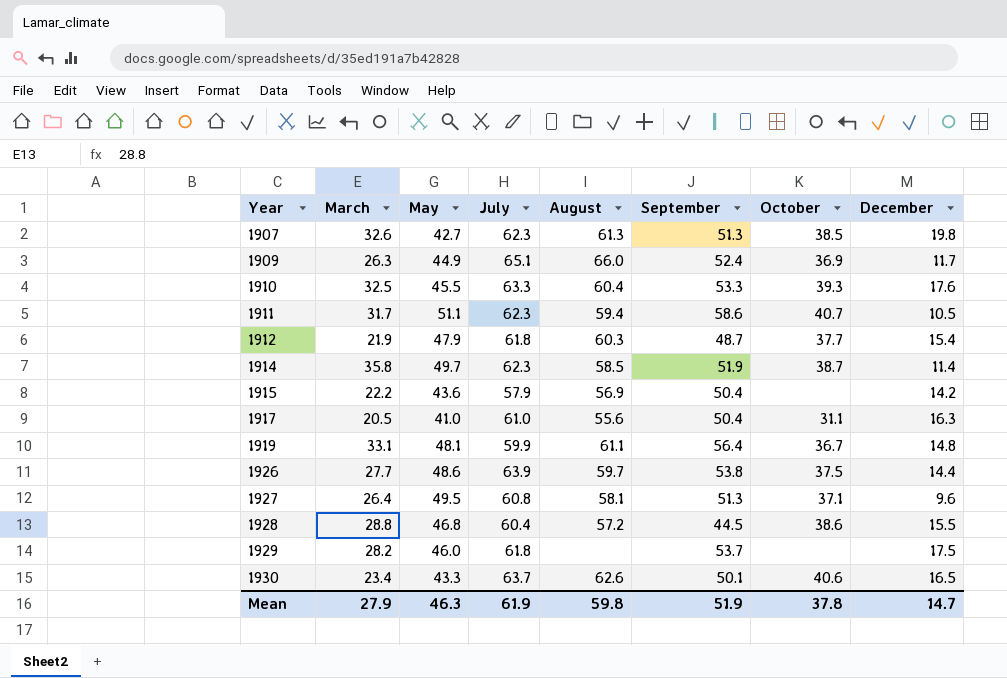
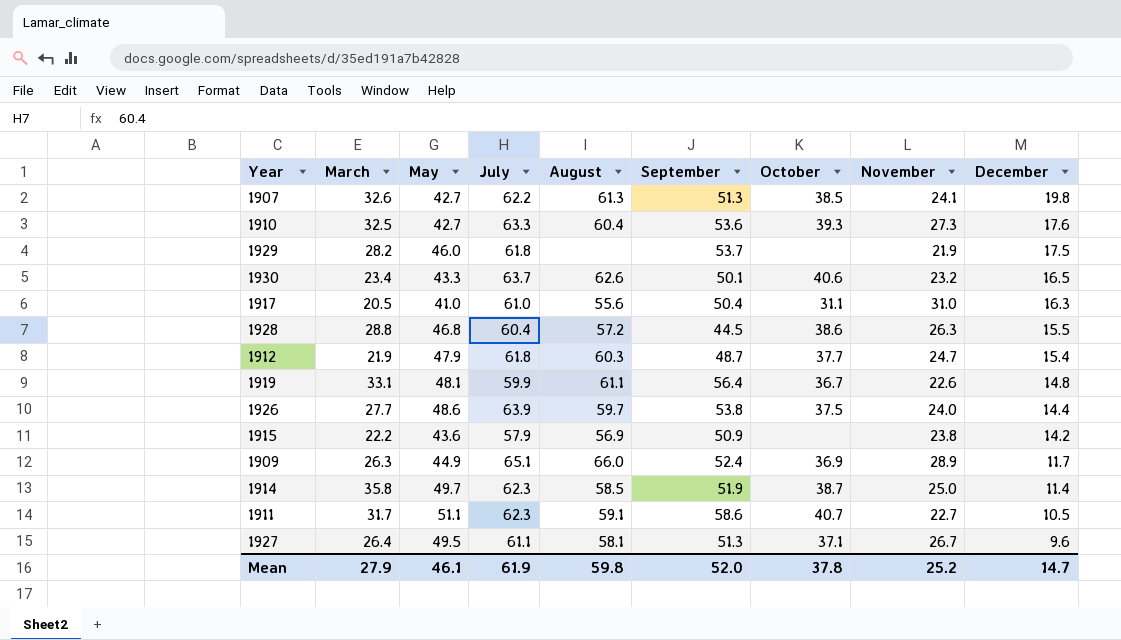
row order: Year ascending -> December descending
column November | position: none -> 8
1907 | July: 62.3 -> 62.2
1910 | May: 45.5 -> 42.7
1910 | September: 53.3 -> 53.6
1915 | September: 50.4 -> 50.9
1911 | August: 59.4 -> 59.1
1927 | July: 60.8 -> 61.1
Mean | May: 46.3 -> 46.1
Mean | September: 51.9 -> 52.0

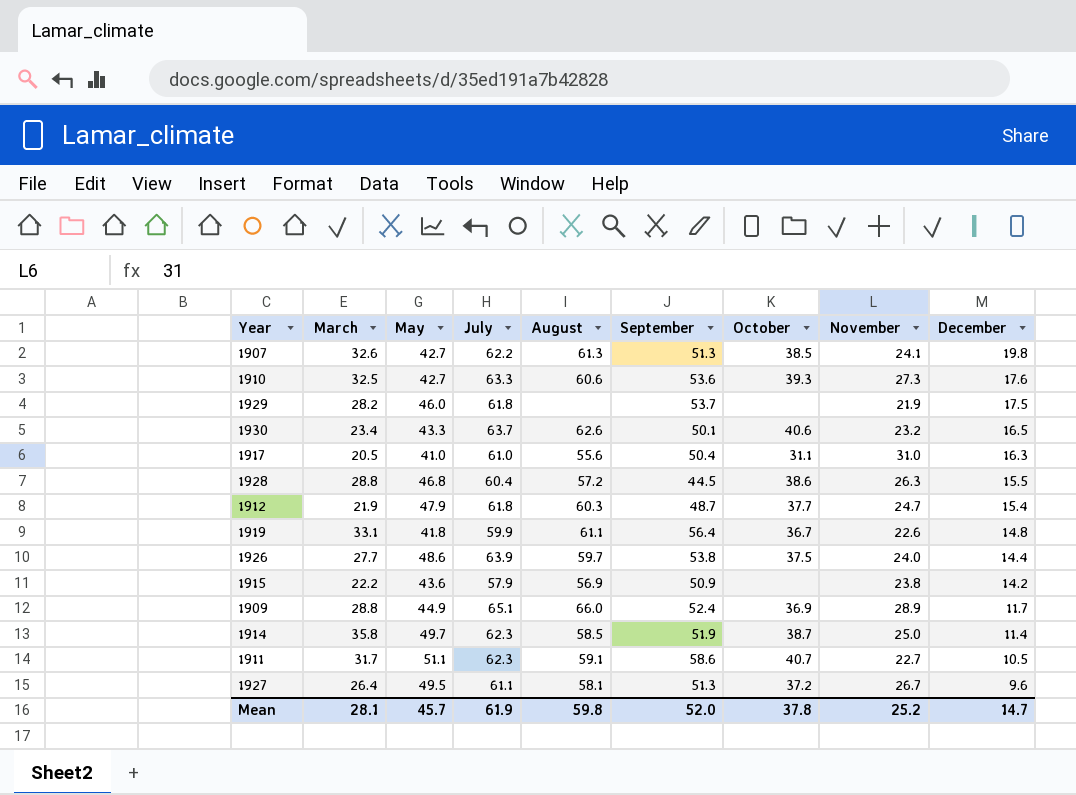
1910 | August: 60.4 -> 60.6
1919 | May: 48.1 -> 41.8
1909 | March: 26.3 -> 28.8
1927 | October: 37.1 -> 37.2
Mean | March: 27.9 -> 28.1
Mean | May: 46.1 -> 45.7

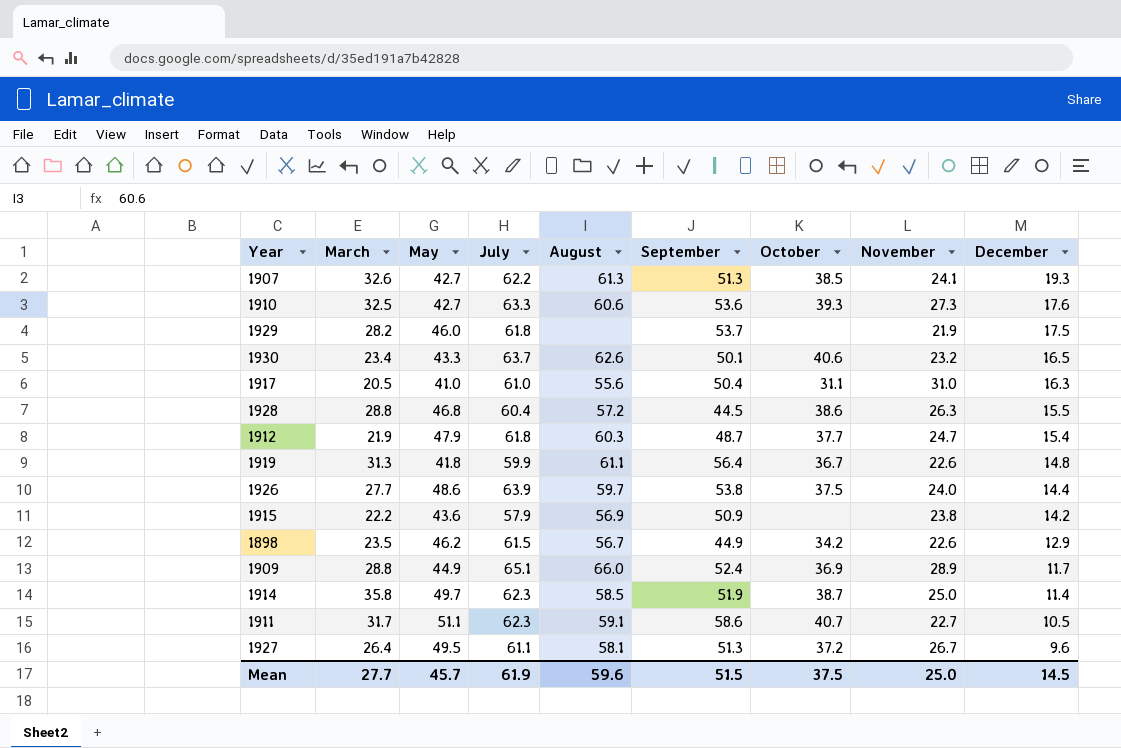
1907 | December: 19.8 -> 19.3
1919 | March: 33.1 -> 31.3
row 1898: none -> 23.5 | 46.2 | 61.5 | 56.7 | 44.9 | 34.2 | 22.6 | 12.9
Mean | March: 28.1 -> 27.7
Mean | August: 59.8 -> 59.6
Mean | September: 52.0 -> 51.5
Mean | October: 37.8 -> 37.5
Mean | November: 25.2 -> 25.0
Mean | December: 14.7 -> 14.5

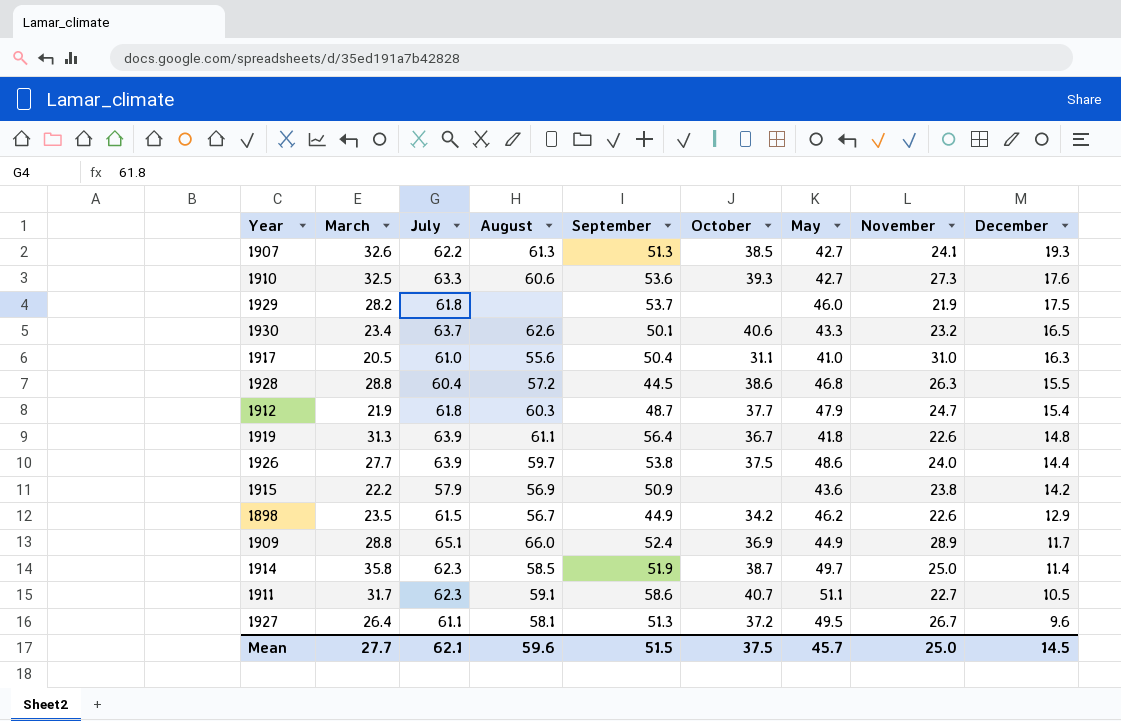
column May | position: 3 -> 7
1919 | July: 59.9 -> 63.9
Mean | July: 61.9 -> 62.1

